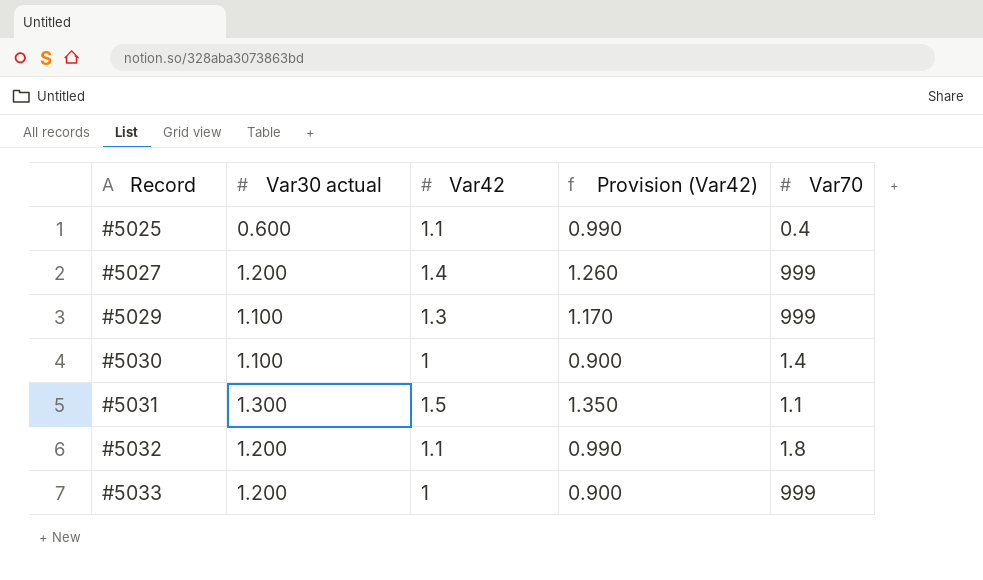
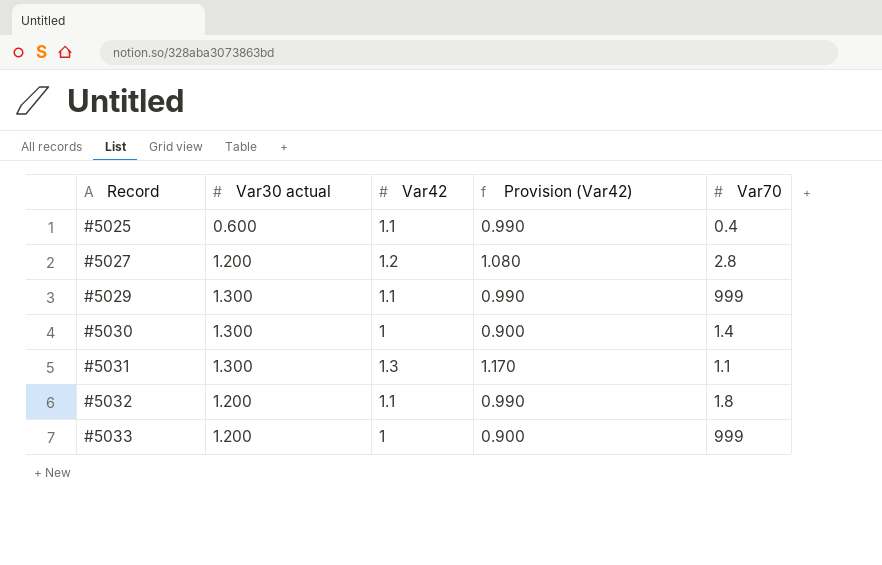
#5027 | Var42: 1.4 -> 1.2
#5027 | Provision (Var42): 1.260 -> 1.080
#5027 | Var70: 999 -> 2.8
#5029 | Var30 actual: 1.100 -> 1.300
#5029 | Var42: 1.3 -> 1.1
#5029 | Provision (Var42): 1.170 -> 0.990
#5030 | Var30 actual: 1.100 -> 1.300
#5031 | Var42: 1.5 -> 1.3
#5031 | Provision (Var42): 1.350 -> 1.170

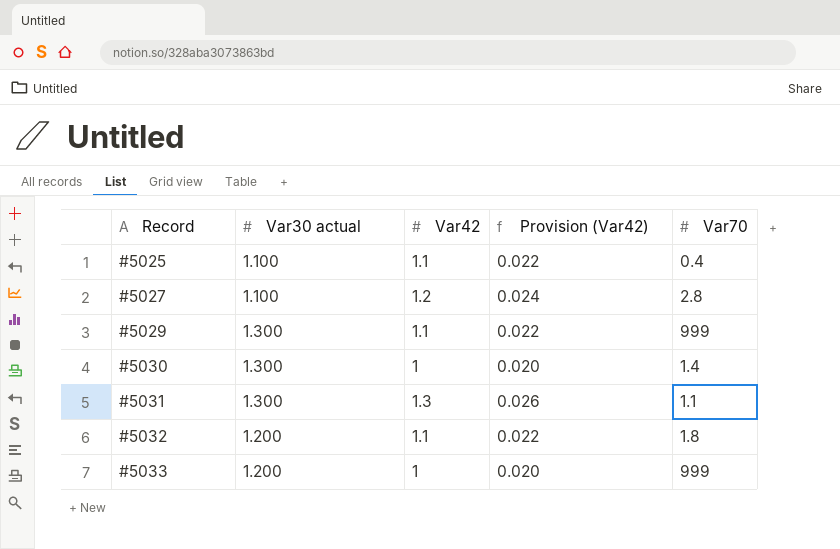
column Provision (Var42) | formula: [Var42] * 0.9 -> [Var42] * 0.02
#5025 | Var30 actual: 0.600 -> 1.100
#5027 | Var30 actual: 1.200 -> 1.100

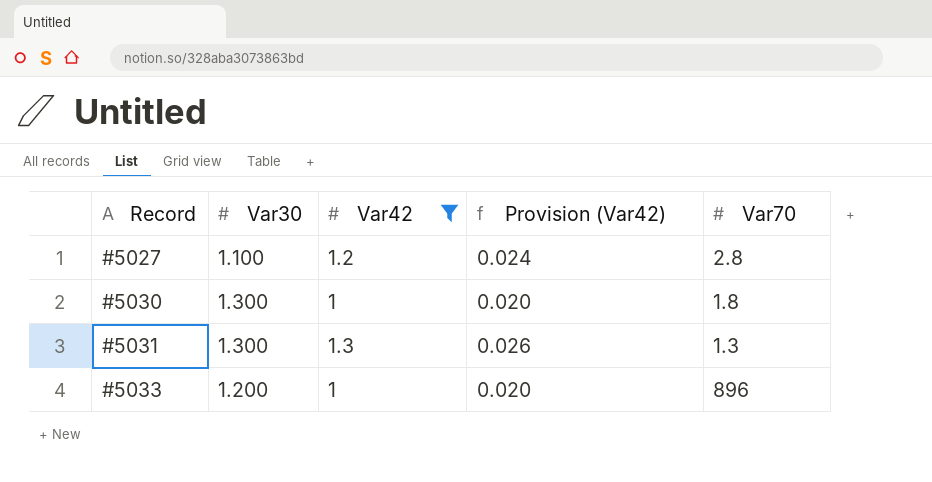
filter: none -> Var42 != 1.1
column name: Var30 actual -> Var30
#5030 | Var70: 1.4 -> 1.8
#5031 | Var70: 1.1 -> 1.3
#5033 | Var70: 999 -> 896

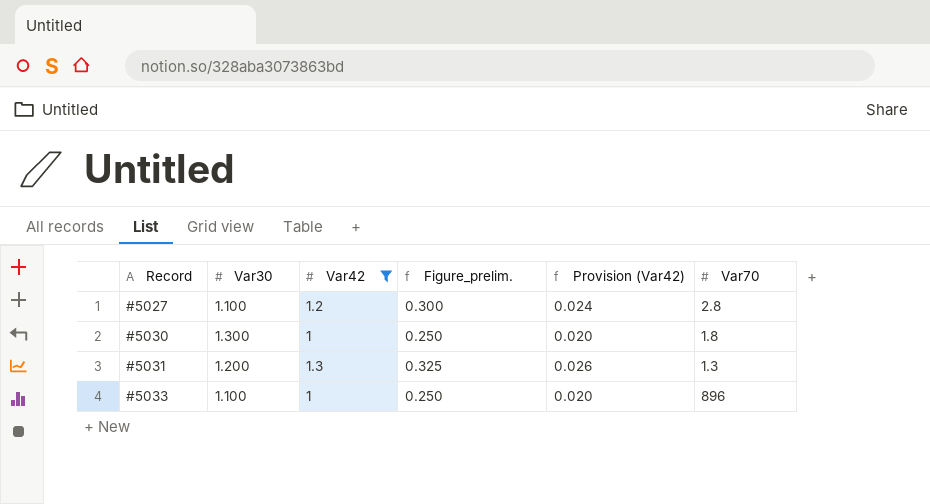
column Figure_prelim. | formula: none -> [Var42] * 0.25
#5031 | Var30: 1.300 -> 1.200
#5033 | Var30: 1.200 -> 1.100

